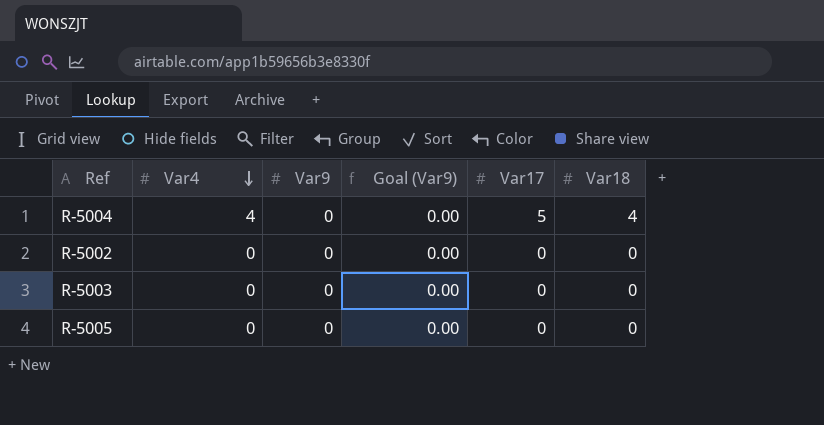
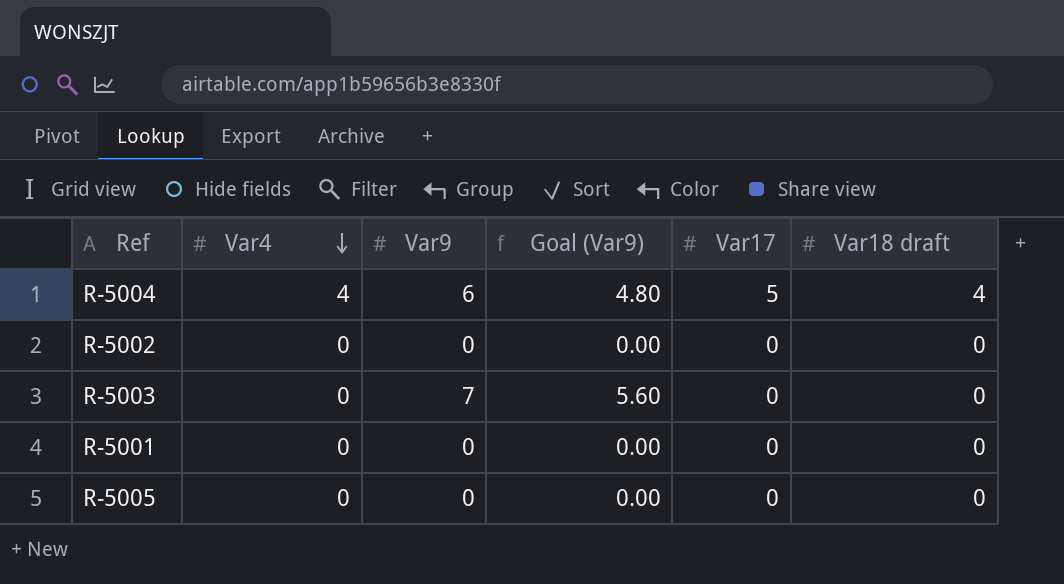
column name: Var18 -> Var18 draft
R-5004 | Var9: 0 -> 6
R-5004 | Goal (Var9): 0.00 -> 4.80
R-5003 | Var9: 0 -> 7
R-5003 | Goal (Var9): 0.00 -> 5.60
row R-5001: none -> 0 | 0 | 0.00 | 0 | 0

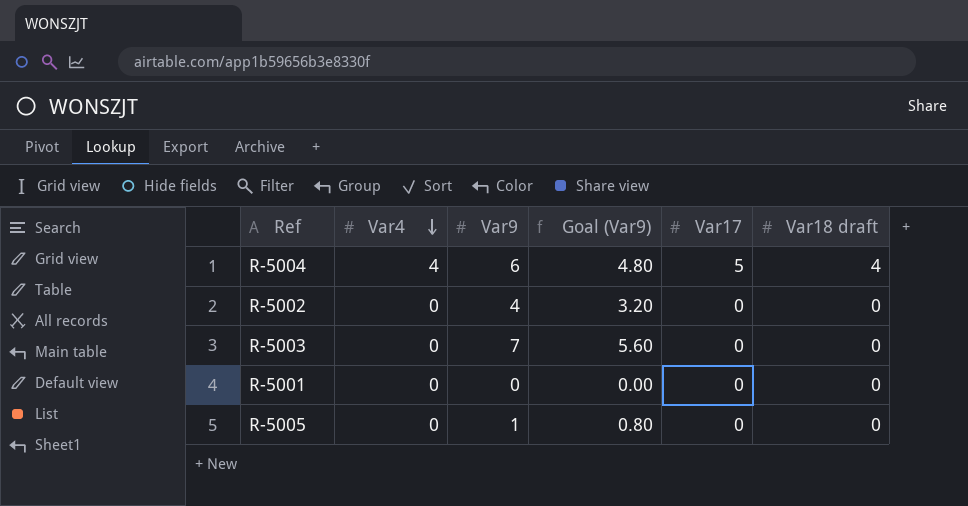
R-5002 | Var9: 0 -> 4
R-5002 | Goal (Var9): 0.00 -> 3.20
R-5005 | Var9: 0 -> 1
R-5005 | Goal (Var9): 0.00 -> 0.80

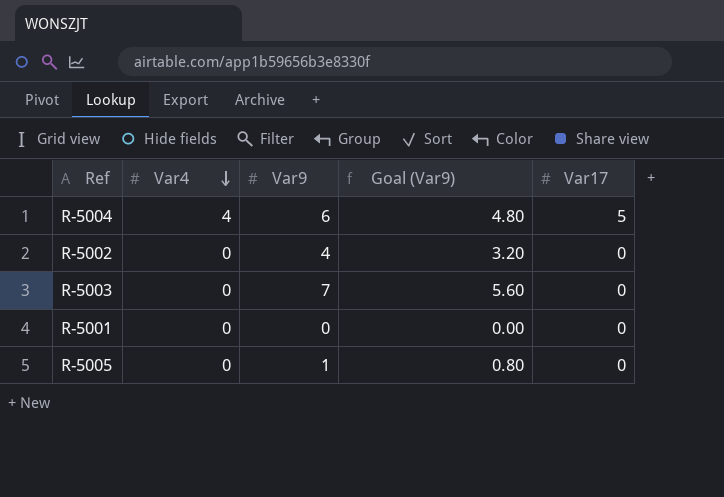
column Var18 draft | position: 6 -> none

